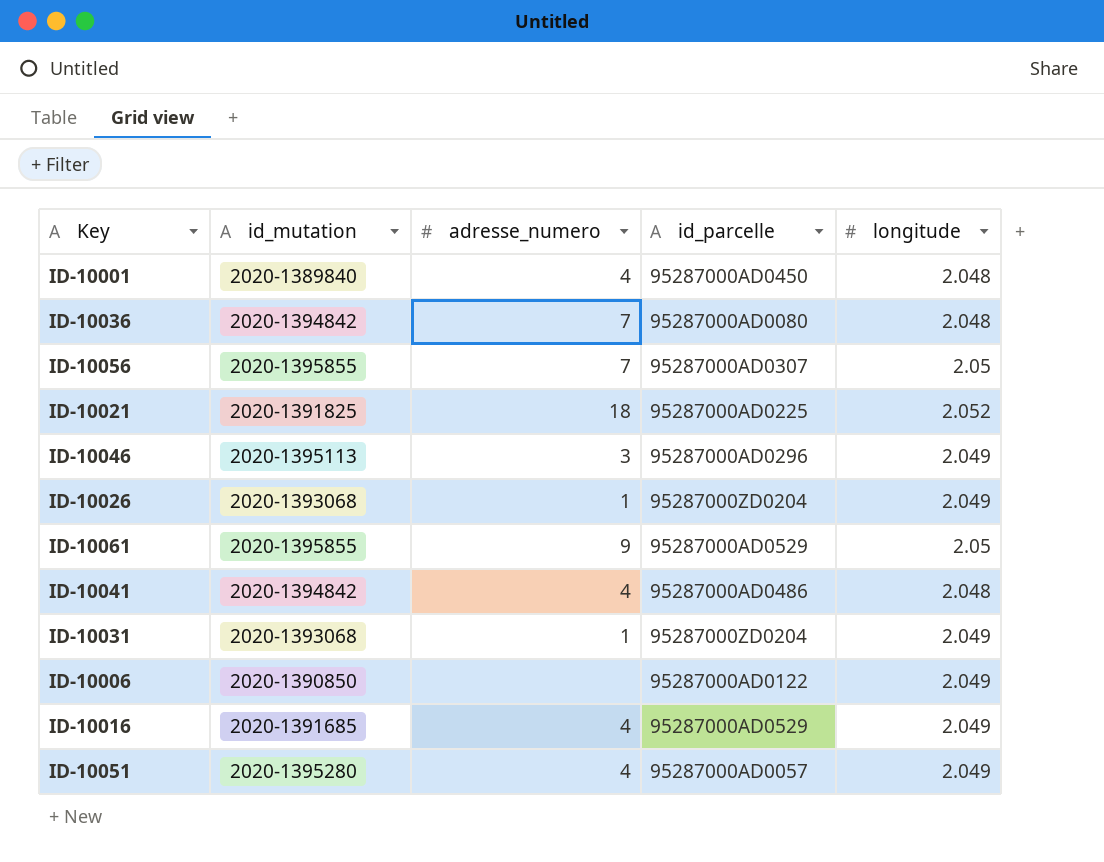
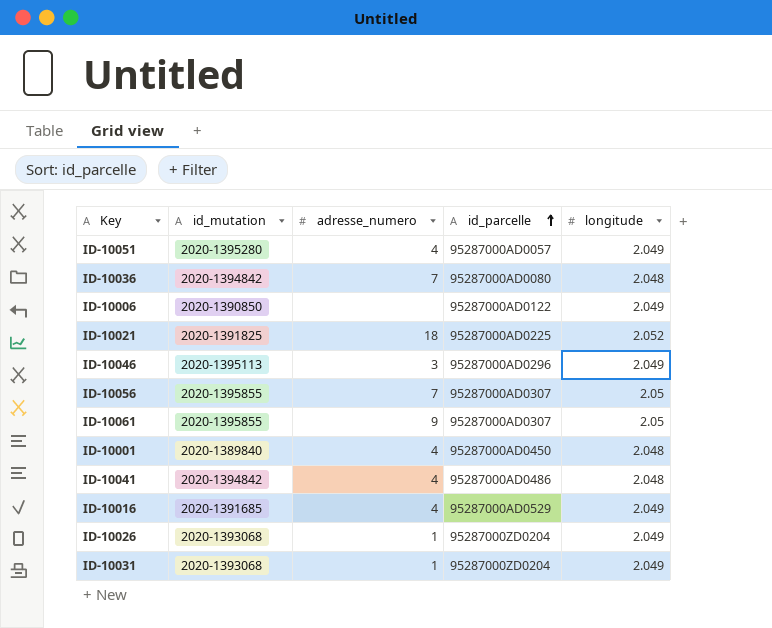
row order: none -> id_parcelle ascending
ID-10061 | id_parcelle: 95287000AD0529 -> 95287000AD0307

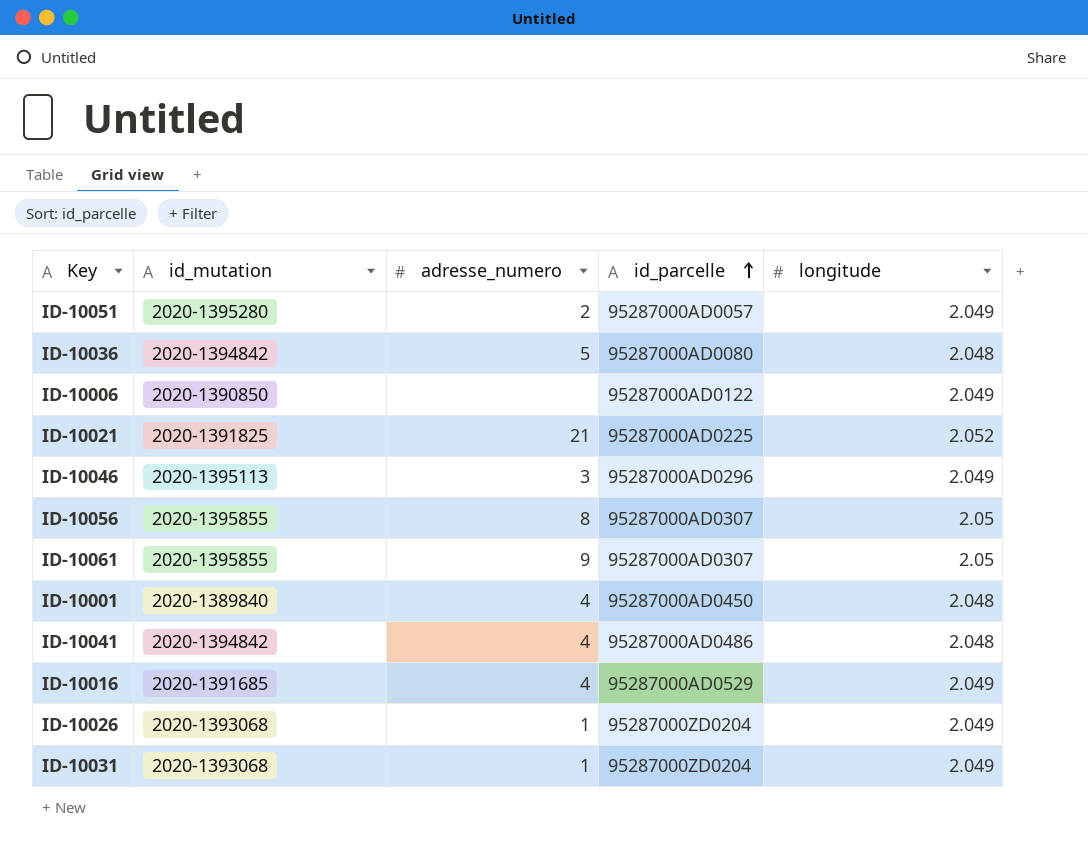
ID-10051 | adresse_numero: 4 -> 2
ID-10036 | adresse_numero: 7 -> 5
ID-10021 | adresse_numero: 18 -> 21
ID-10056 | adresse_numero: 7 -> 8

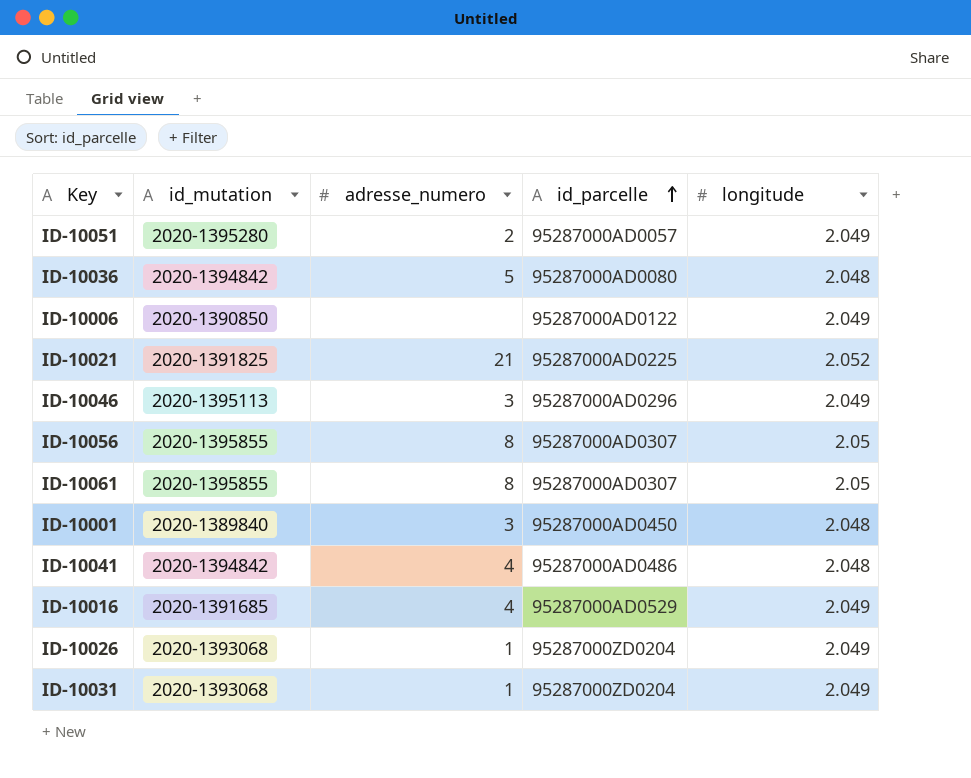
ID-10061 | adresse_numero: 9 -> 8
ID-10001 | adresse_numero: 4 -> 3

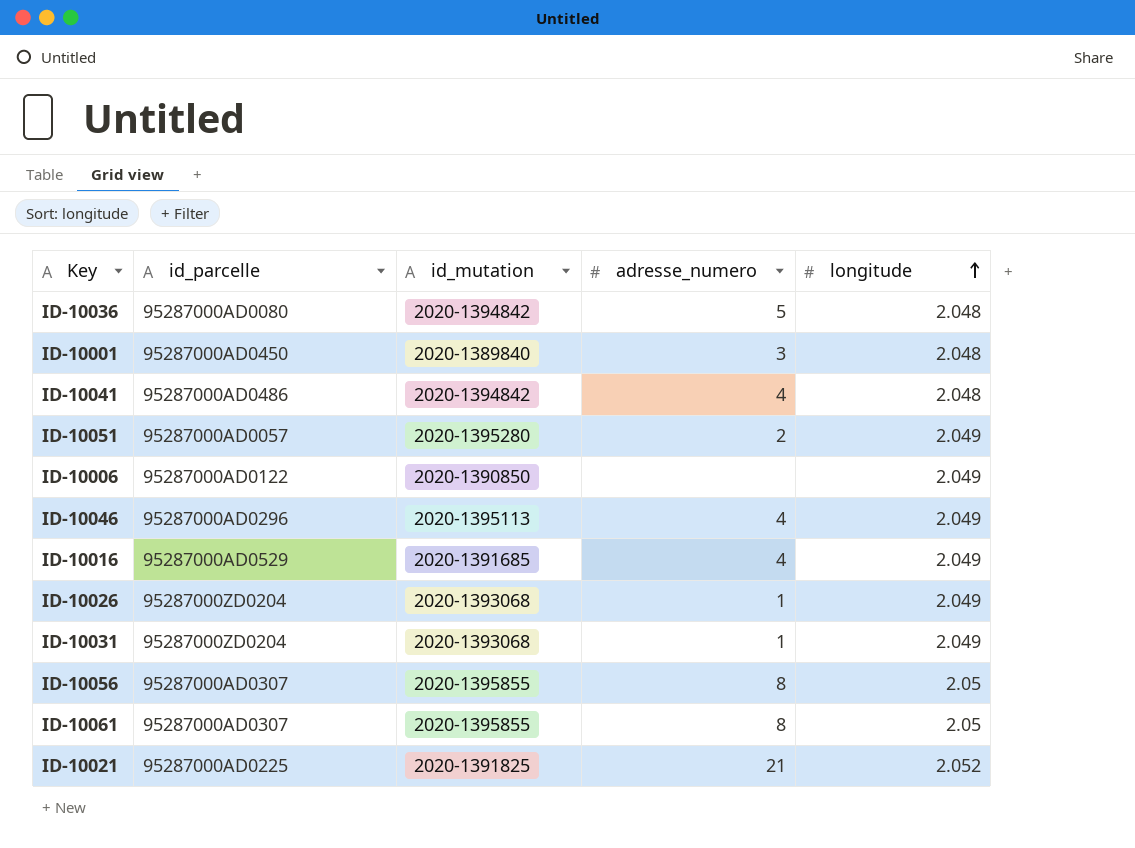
row order: id_parcelle ascending -> longitude ascending
column id_parcelle | position: 4 -> 2
ID-10046 | adresse_numero: 3 -> 4

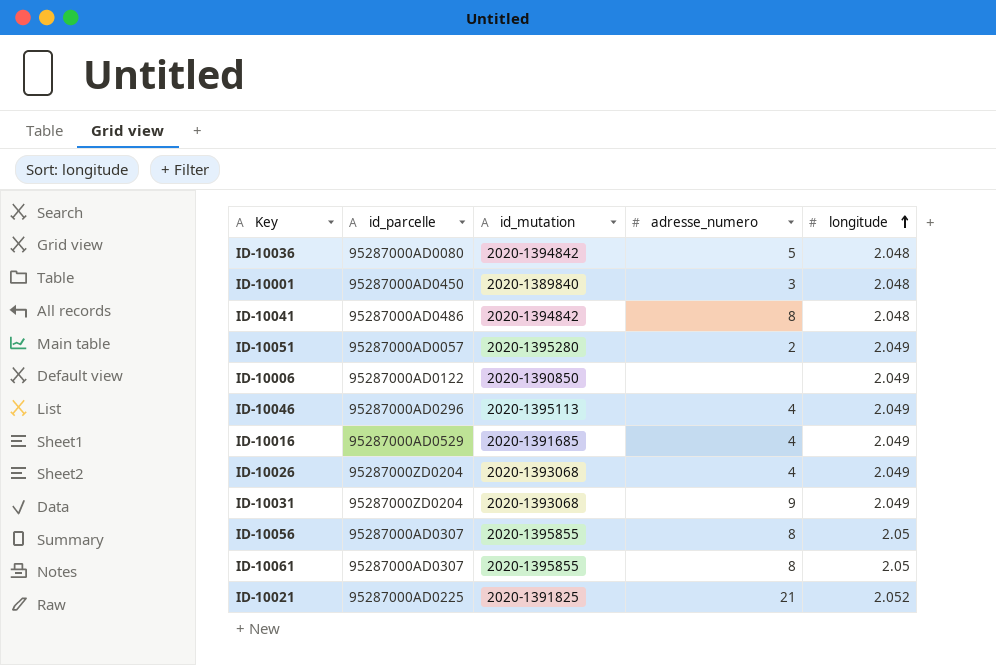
ID-10041 | adresse_numero: 4 -> 8
ID-10026 | adresse_numero: 1 -> 4
ID-10031 | adresse_numero: 1 -> 9

